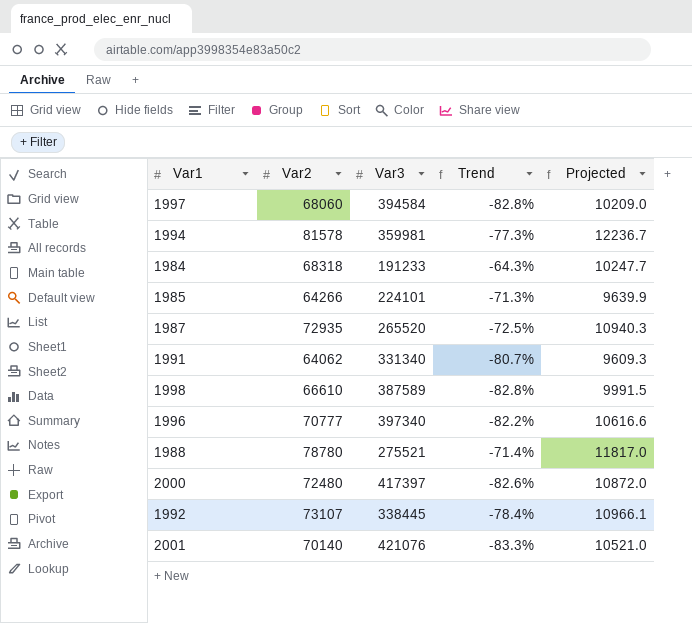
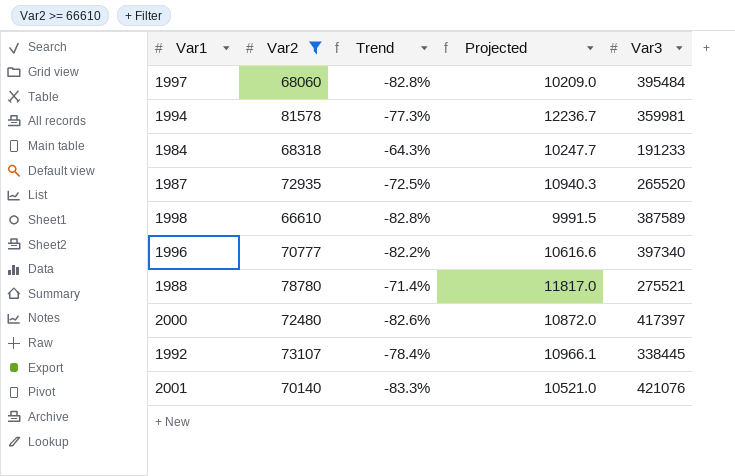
filter: none -> Var2 >= 66610
column Var3 | position: 3 -> 5
1997 | Var3: 394584 -> 395484

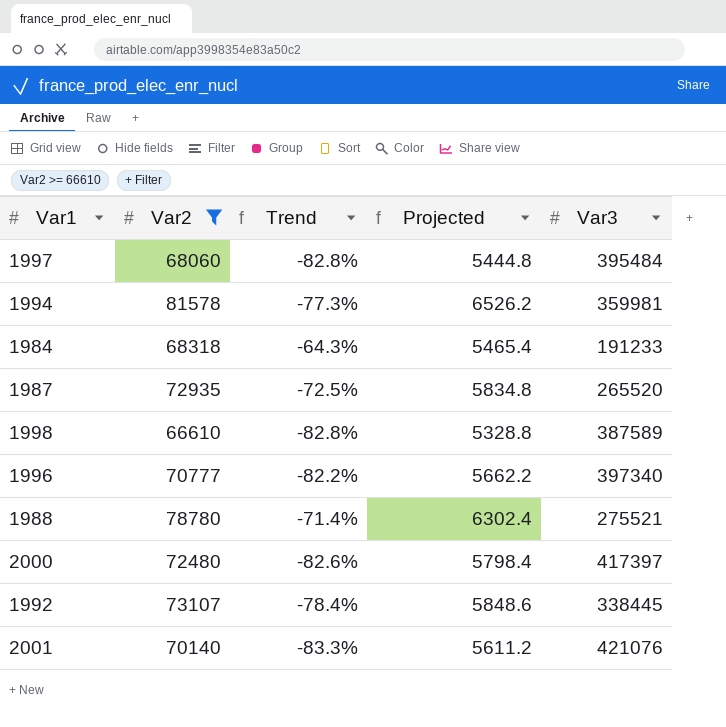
column Projected | formula: [Var2] * 0.15 -> [Var2] * 0.08

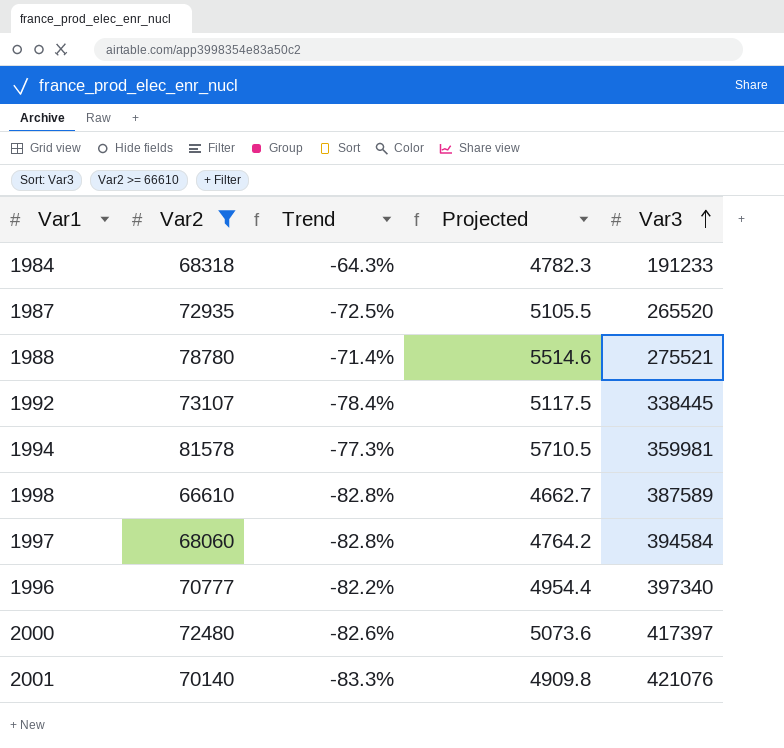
row order: none -> Var3 ascending
column Projected | formula: [Var2] * 0.08 -> [Var2] * 0.07
1997 | Var3: 395484 -> 394584

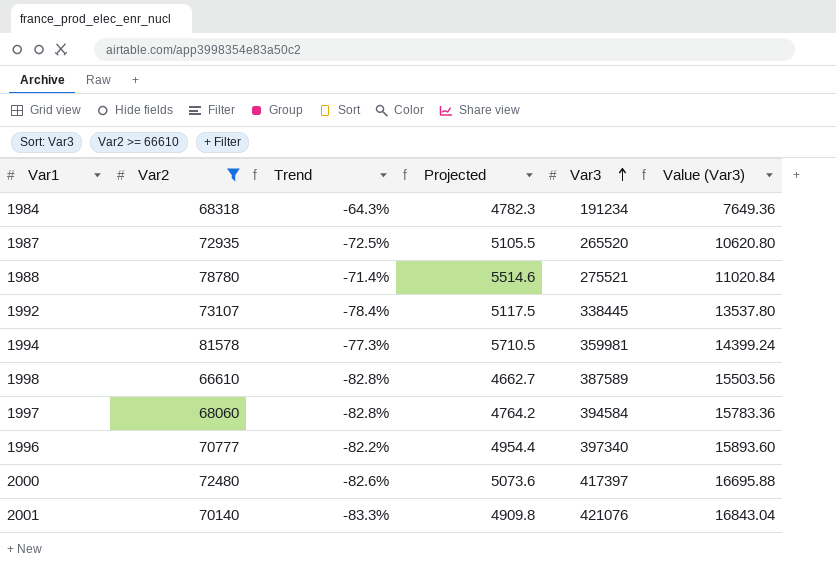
column Value (Var3) | formula: none -> [Var3] * 0.04
1984 | Var3: 191233 -> 191234

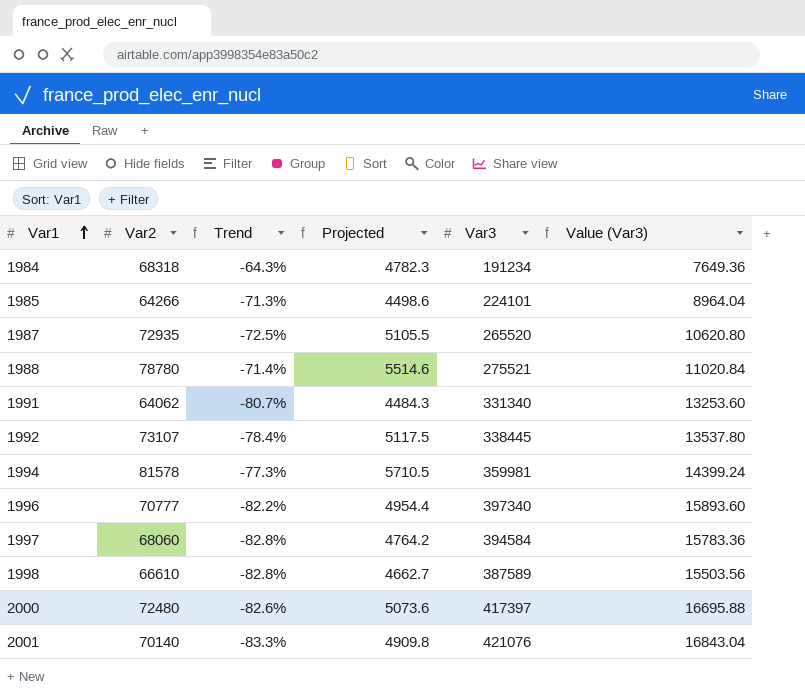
filter: Var2 >= 66610 -> none
row order: Var3 ascending -> Var1 ascending

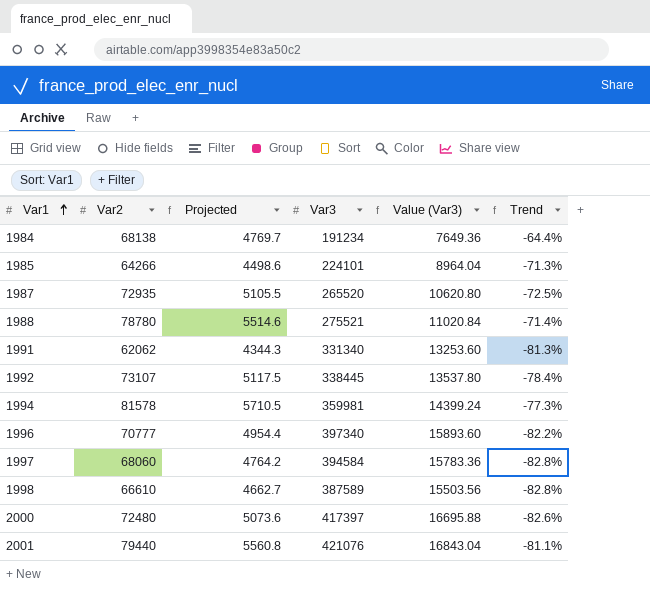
column Trend | position: 3 -> 6
1984 | Var2: 68318 -> 68138
1984 | Projected: 4782.3 -> 4769.7
1984 | Trend: -64.3% -> -64.4%
1991 | Var2: 64062 -> 62062
1991 | Projected: 4484.3 -> 4344.3
1991 | Trend: -80.7% -> -81.3%
2001 | Var2: 70140 -> 79440
2001 | Projected: 4909.8 -> 5560.8
2001 | Trend: -83.3% -> -81.1%

